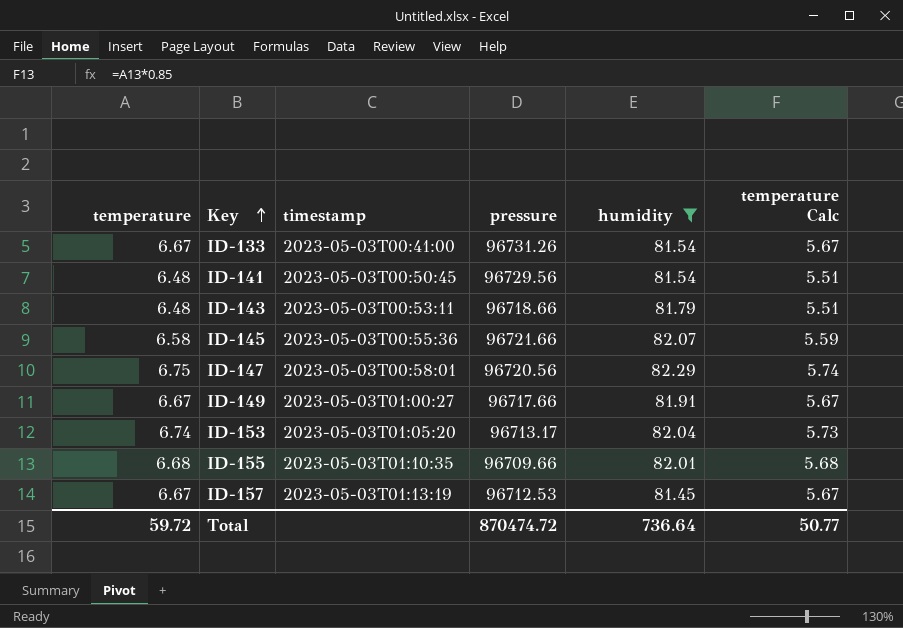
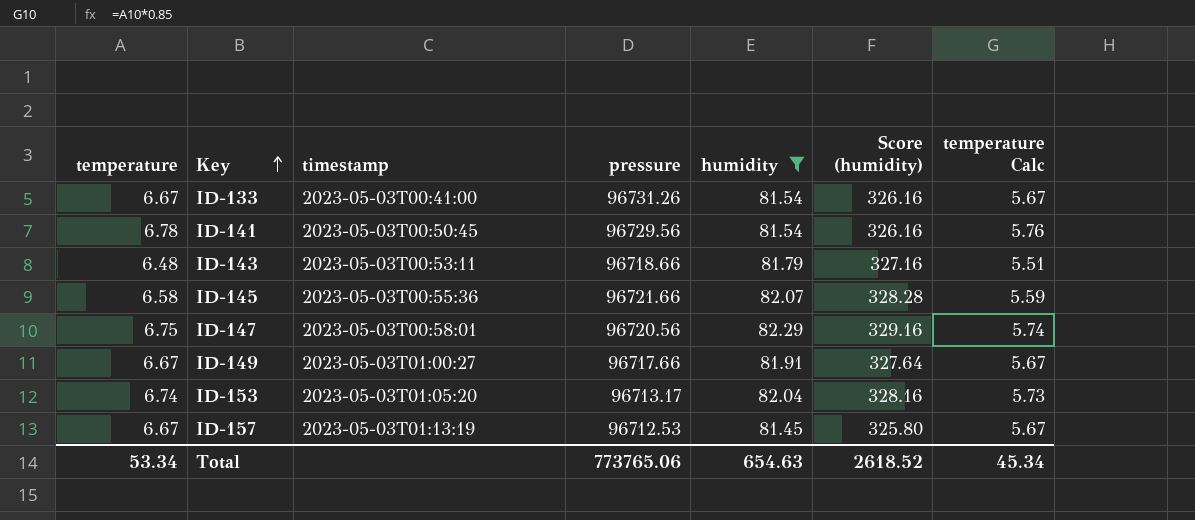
column Score (humidity) | formula: none -> [humidity] * 4
row ID-155: 6.68 | 2023-05-03T01:10:35 | 96709.66 | 82.01 | 5.68 -> none
ID-141 | temperature: 6.48 -> 6.78
ID-141 | temperature Calc: 5.51 -> 5.76
Total | temperature: 59.72 -> 53.34
Total | pressure: 870474.72 -> 773765.06
Total | humidity: 736.64 -> 654.63
Total | temperature Calc: 50.77 -> 45.34

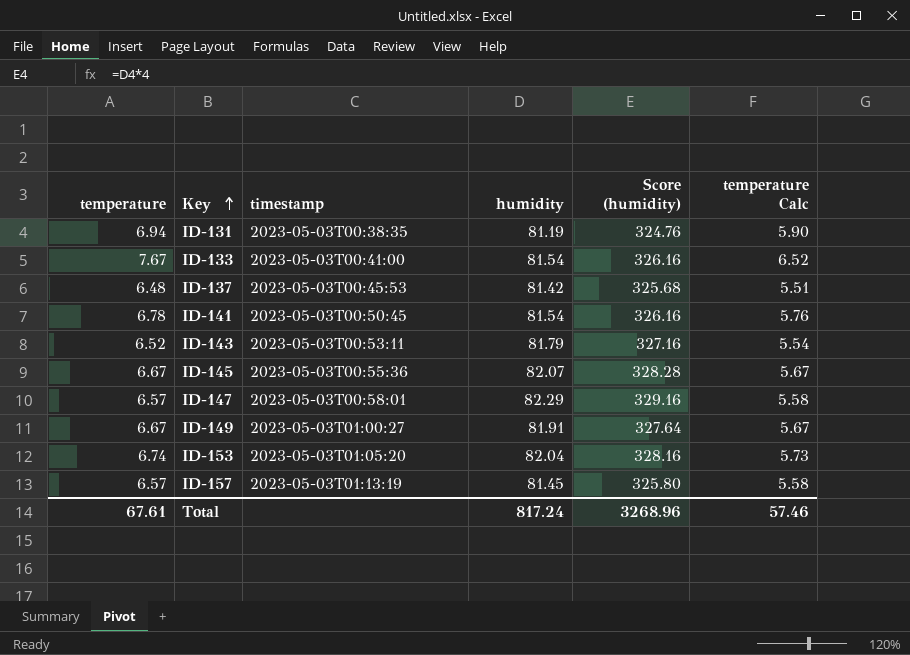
filter: humidity >= 81.45 -> none
column pressure | position: 4 -> none
ID-133 | temperature: 6.67 -> 7.67
ID-133 | temperature Calc: 5.67 -> 6.52
ID-143 | temperature: 6.48 -> 6.52
ID-143 | temperature Calc: 5.51 -> 5.54
ID-145 | temperature: 6.58 -> 6.67
ID-145 | temperature Calc: 5.59 -> 5.67
ID-147 | temperature: 6.75 -> 6.57
ID-147 | temperature Calc: 5.74 -> 5.58
ID-157 | temperature: 6.67 -> 6.57
ID-157 | temperature Calc: 5.67 -> 5.58
Total | temperature: 53.34 -> 67.61
Total | humidity: 654.63 -> 817.24
Total | Score (humidity): 2618.52 -> 3268.96
Total | temperature Calc: 45.34 -> 57.46

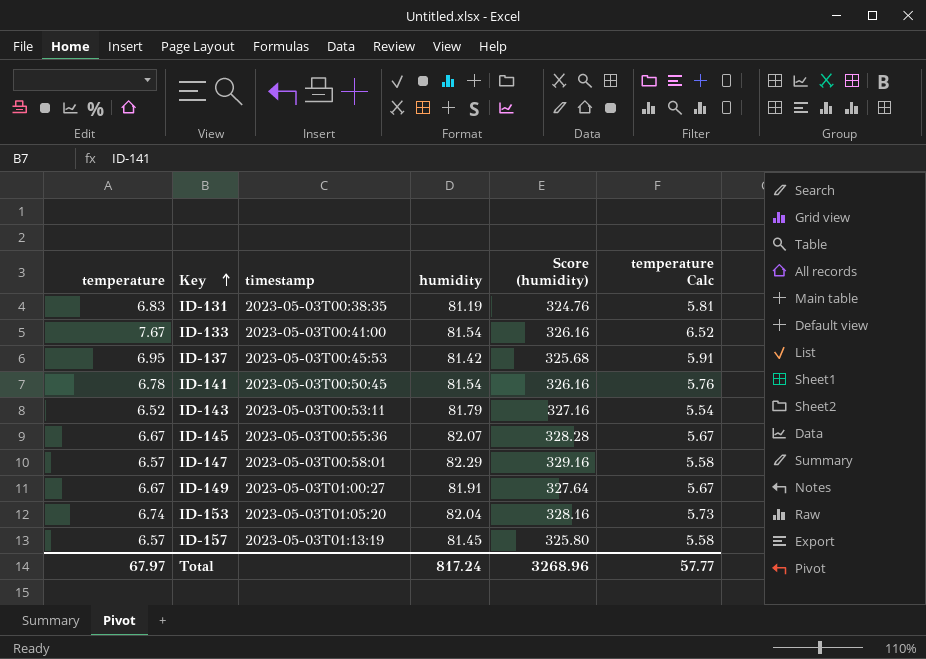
ID-131 | temperature: 6.94 -> 6.83
ID-131 | temperature Calc: 5.90 -> 5.81
ID-137 | temperature: 6.48 -> 6.95
ID-137 | temperature Calc: 5.51 -> 5.91
Total | temperature: 67.61 -> 67.97
Total | temperature Calc: 57.46 -> 57.77

